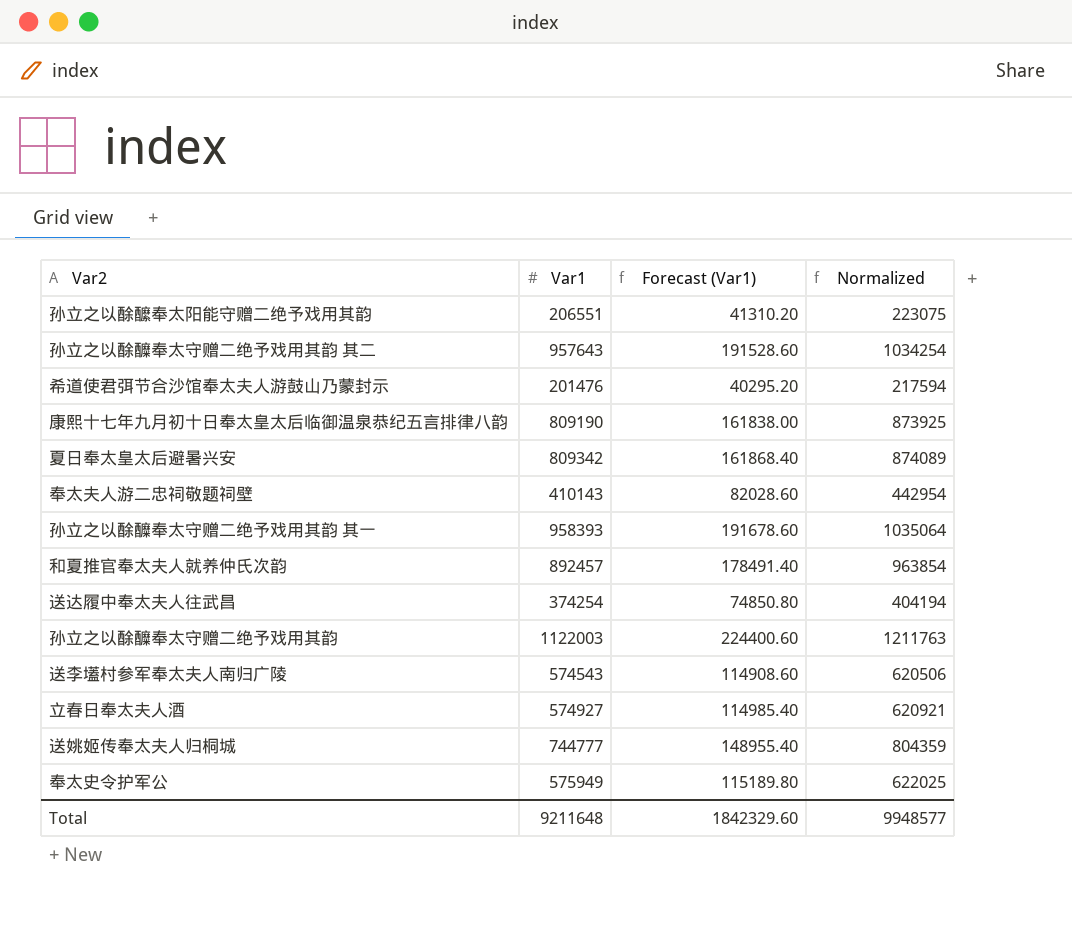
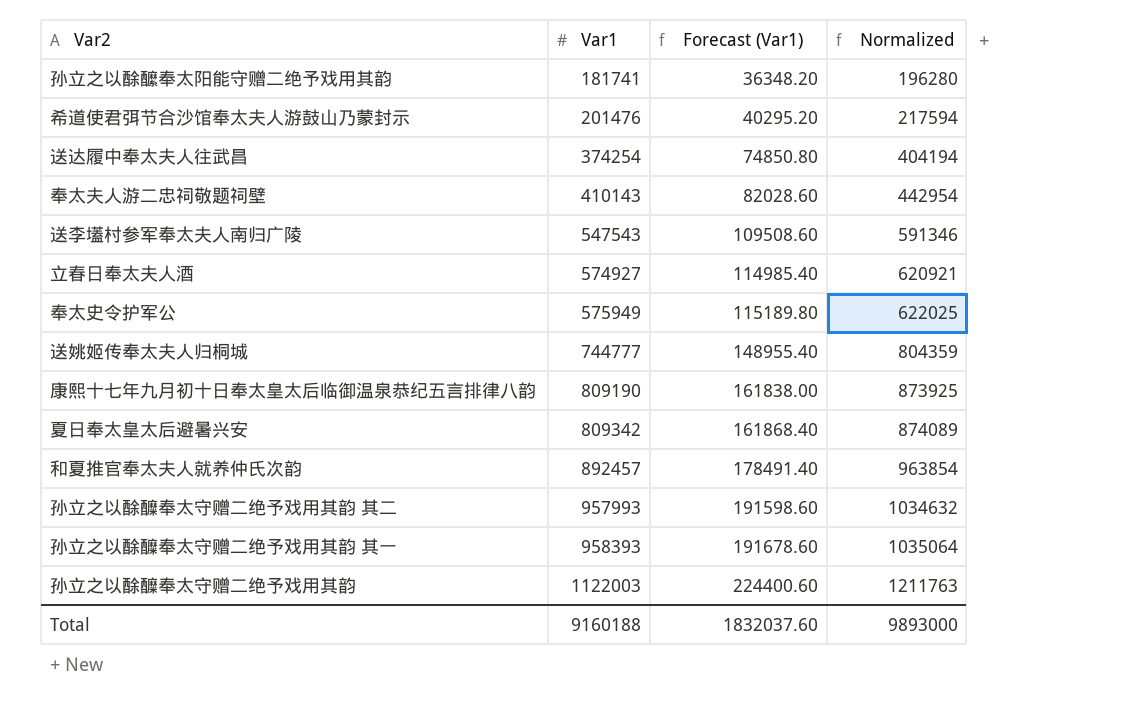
row order: none -> Var1 ascending
孙立之以酴醿奉太阳能守赠二绝予戏用其韵 | Var1: 206551 -> 181741
孙立之以酴醿奉太阳能守赠二绝予戏用其韵 | Forecast (Var1): 41310.20 -> 36348.20
孙立之以酴醿奉太阳能守赠二绝予戏用其韵 | Normalized: 223075 -> 196280
送李壒村参军奉太夫人南归广陵 | Var1: 574543 -> 547543
送李壒村参军奉太夫人南归广陵 | Forecast (Var1): 114908.60 -> 109508.60
送李壒村参军奉太夫人南归广陵 | Normalized: 620506 -> 591346
孙立之以酴醾奉太守赠二绝予戏用其韵 其二 | Var1: 957643 -> 957993
孙立之以酴醾奉太守赠二绝予戏用其韵 其二 | Forecast (Var1): 191528.60 -> 191598.60
孙立之以酴醾奉太守赠二绝予戏用其韵 其二 | Normalized: 1034254 -> 1034632
Total | Var1: 9211648 -> 9160188
Total | Forecast (Var1): 1842329.60 -> 1832037.60
Total | Normalized: 9948577 -> 9893000

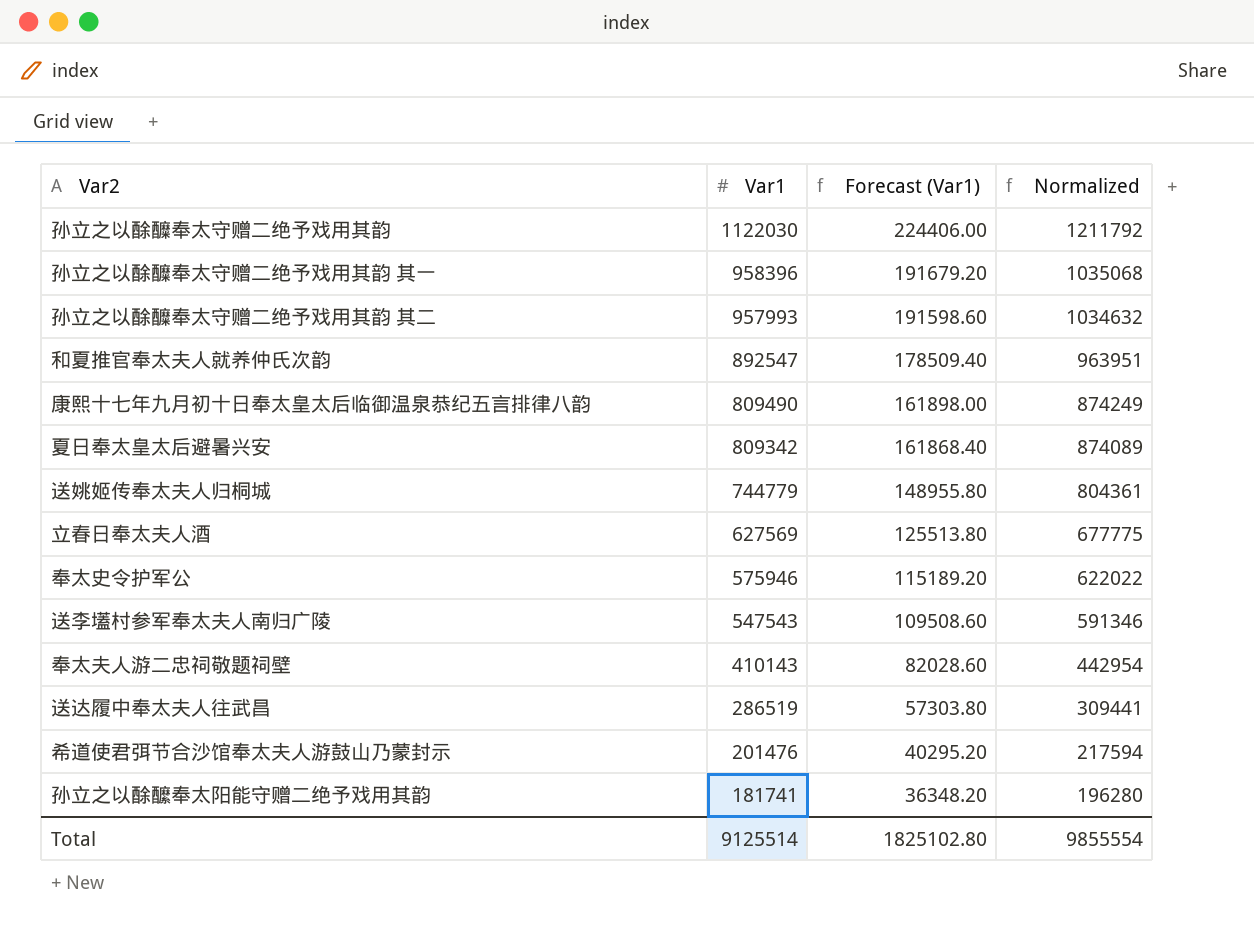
row order: Var1 ascending -> Var1 descending
孙立之以酴醾奉太守赠二绝予戏用其韵 | Var1: 1122003 -> 1122030
孙立之以酴醾奉太守赠二绝予戏用其韵 | Forecast (Var1): 224400.60 -> 224406.00
孙立之以酴醾奉太守赠二绝予戏用其韵 | Normalized: 1211763 -> 1211792
孙立之以酴醾奉太守赠二绝予戏用其韵 其一 | Var1: 958393 -> 958396
孙立之以酴醾奉太守赠二绝予戏用其韵 其一 | Forecast (Var1): 191678.60 -> 191679.20
孙立之以酴醾奉太守赠二绝予戏用其韵 其一 | Normalized: 1035064 -> 1035068
和夏推官奉太夫人就养仲氏次韵 | Var1: 892457 -> 892547
和夏推官奉太夫人就养仲氏次韵 | Forecast (Var1): 178491.40 -> 178509.40
和夏推官奉太夫人就养仲氏次韵 | Normalized: 963854 -> 963951
康熙十七年九月初十日奉太皇太后临御温泉恭纪五言排律八韵 | Var1: 809190 -> 809490
康熙十七年九月初十日奉太皇太后临御温泉恭纪五言排律八韵 | Forecast (Var1): 161838.00 -> 161898.00
康熙十七年九月初十日奉太皇太后临御温泉恭纪五言排律八韵 | Normalized: 873925 -> 874249
送姚姬传奉太夫人归桐城 | Var1: 744777 -> 744779
送姚姬传奉太夫人归桐城 | Forecast (Var1): 148955.40 -> 148955.80
送姚姬传奉太夫人归桐城 | Normalized: 804359 -> 804361
立春日奉太夫人酒 | Var1: 574927 -> 627569
立春日奉太夫人酒 | Forecast (Var1): 114985.40 -> 125513.80
立春日奉太夫人酒 | Normalized: 620921 -> 677775
奉太史令护军公 | Var1: 575949 -> 575946
奉太史令护军公 | Forecast (Var1): 115189.80 -> 115189.20
奉太史令护军公 | Normalized: 622025 -> 622022
送达履中奉太夫人往武昌 | Var1: 374254 -> 286519
送达履中奉太夫人往武昌 | Forecast (Var1): 74850.80 -> 57303.80
送达履中奉太夫人往武昌 | Normalized: 404194 -> 309441
Total | Var1: 9160188 -> 9125514
Total | Forecast (Var1): 1832037.60 -> 1825102.80
Total | Normalized: 9893000 -> 9855554

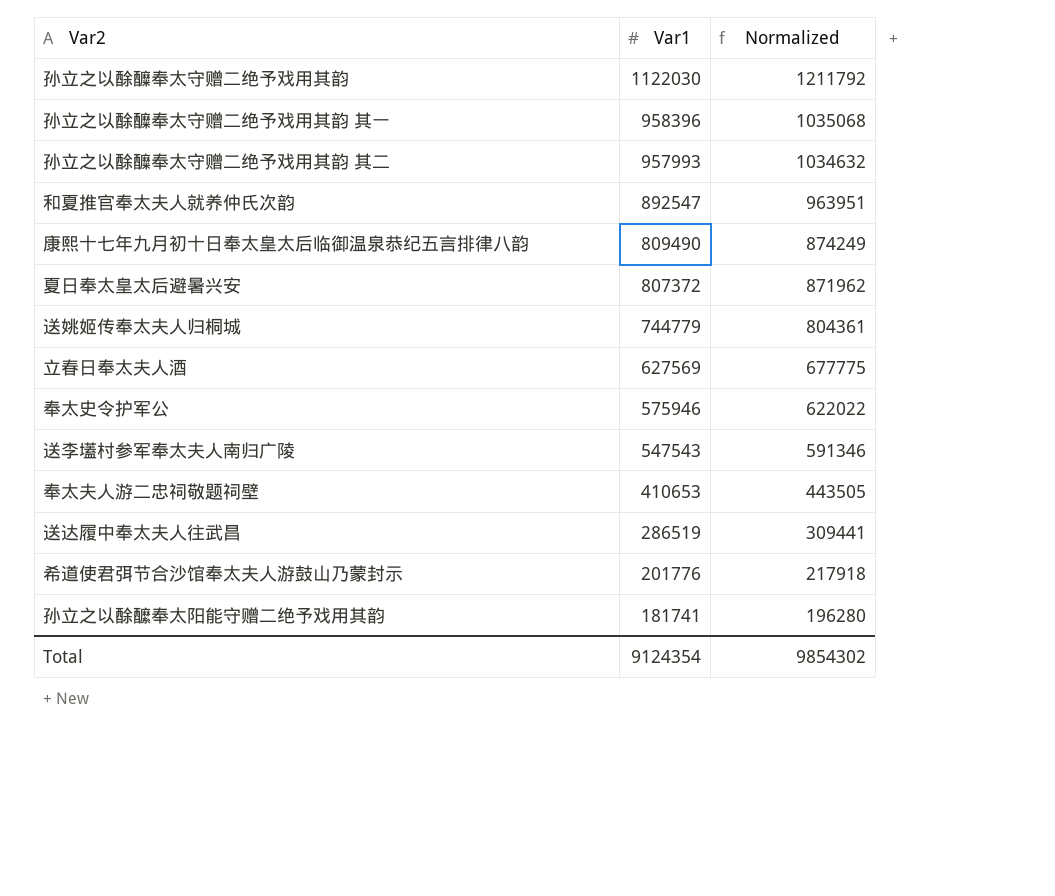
column Forecast (Var1) | formula: [Var1] * 0.2 -> none
夏日奉太皇太后避暑兴安 | Var1: 809342 -> 807372
夏日奉太皇太后避暑兴安 | Normalized: 874089 -> 871962
奉太夫人游二忠祠敬题祠壁 | Var1: 410143 -> 410653
奉太夫人游二忠祠敬题祠壁 | Normalized: 442954 -> 443505
希道使君弭节合沙馆奉太夫人游鼓山乃蒙封示 | Var1: 201476 -> 201776
希道使君弭节合沙馆奉太夫人游鼓山乃蒙封示 | Normalized: 217594 -> 217918
Total | Var1: 9125514 -> 9124354
Total | Normalized: 9855554 -> 9854302

